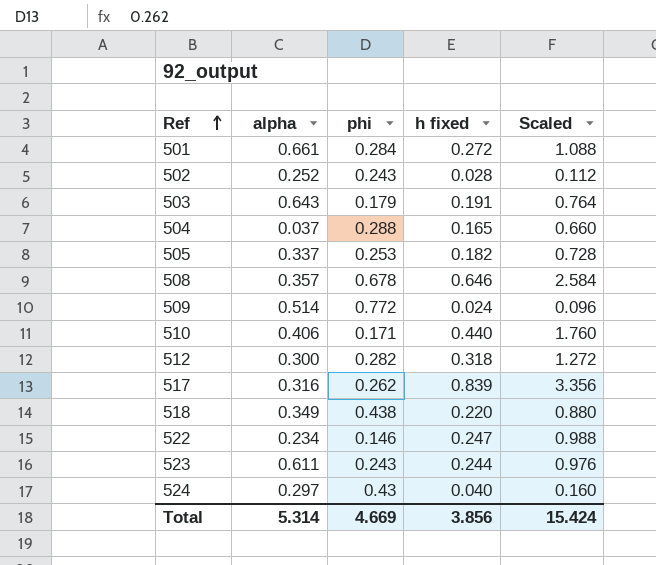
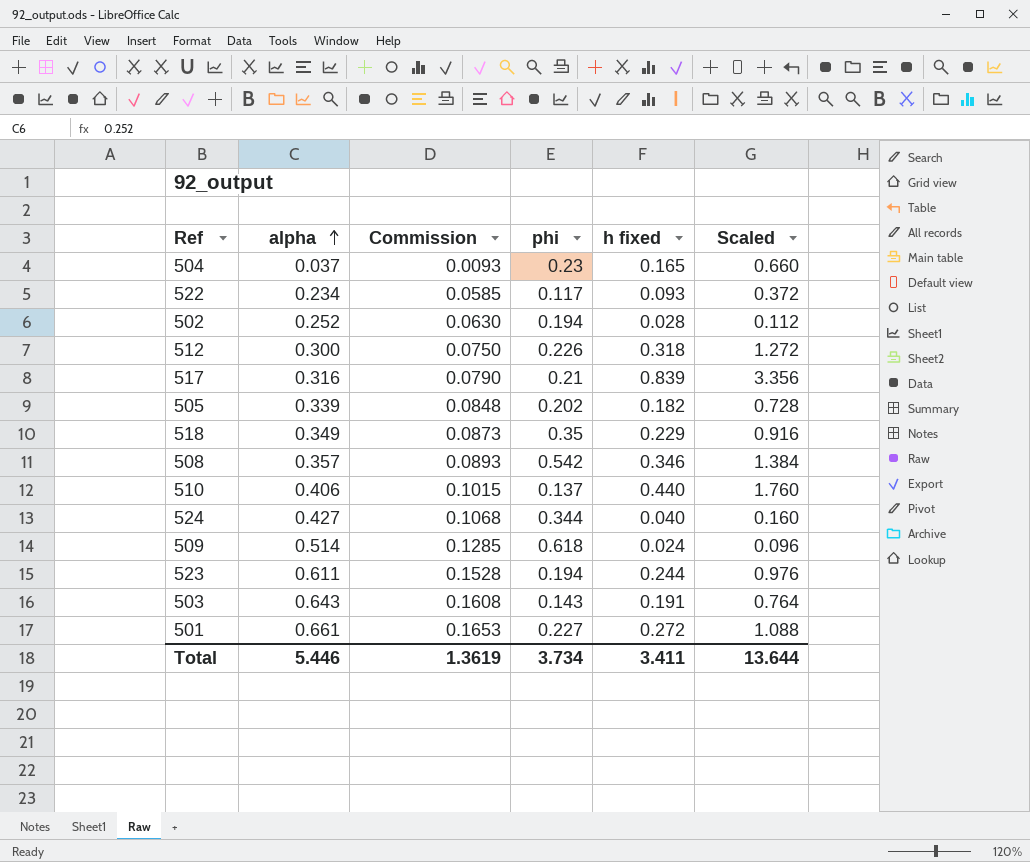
row order: Ref ascending -> alpha ascending
column Commission | formula: none -> [alpha] * 0.25
504 | phi: 0.288 -> 0.23
522 | phi: 0.146 -> 0.117
522 | h fixed: 0.247 -> 0.093
522 | Scaled: 0.988 -> 0.372
502 | phi: 0.243 -> 0.194
512 | phi: 0.282 -> 0.226
517 | phi: 0.262 -> 0.21
505 | alpha: 0.337 -> 0.339
505 | phi: 0.253 -> 0.202
518 | phi: 0.438 -> 0.35
518 | h fixed: 0.220 -> 0.229
518 | Scaled: 0.880 -> 0.916
508 | phi: 0.678 -> 0.542
508 | h fixed: 0.646 -> 0.346
508 | Scaled: 2.584 -> 1.384
510 | phi: 0.171 -> 0.137
524 | alpha: 0.297 -> 0.427
524 | phi: 0.43 -> 0.344
509 | phi: 0.772 -> 0.618
523 | phi: 0.243 -> 0.194
503 | phi: 0.179 -> 0.143
501 | phi: 0.284 -> 0.227
Total | alpha: 5.314 -> 5.446
Total | phi: 4.669 -> 3.734
Total | h fixed: 3.856 -> 3.411
Total | Scaled: 15.424 -> 13.644

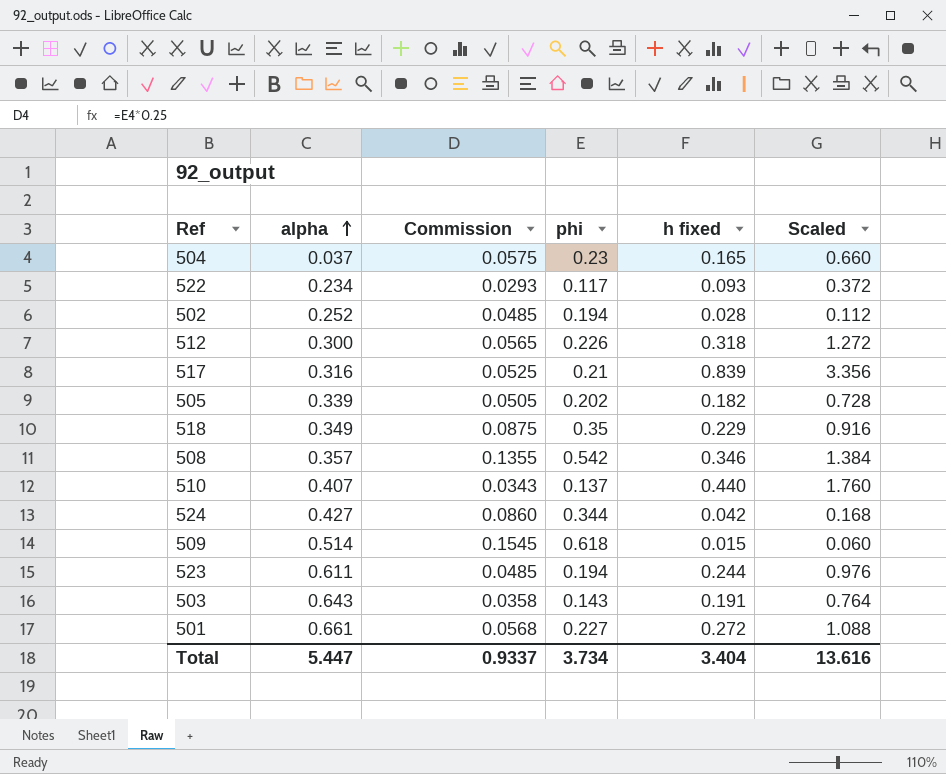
column Commission | formula: [alpha] * 0.25 -> [phi] * 0.25
510 | alpha: 0.406 -> 0.407
524 | h fixed: 0.040 -> 0.042
524 | Scaled: 0.160 -> 0.168
509 | h fixed: 0.024 -> 0.015
509 | Scaled: 0.096 -> 0.060
Total | alpha: 5.446 -> 5.447
Total | Commission: 1.3619 -> 0.9337
Total | h fixed: 3.411 -> 3.404
Total | Scaled: 13.644 -> 13.616

